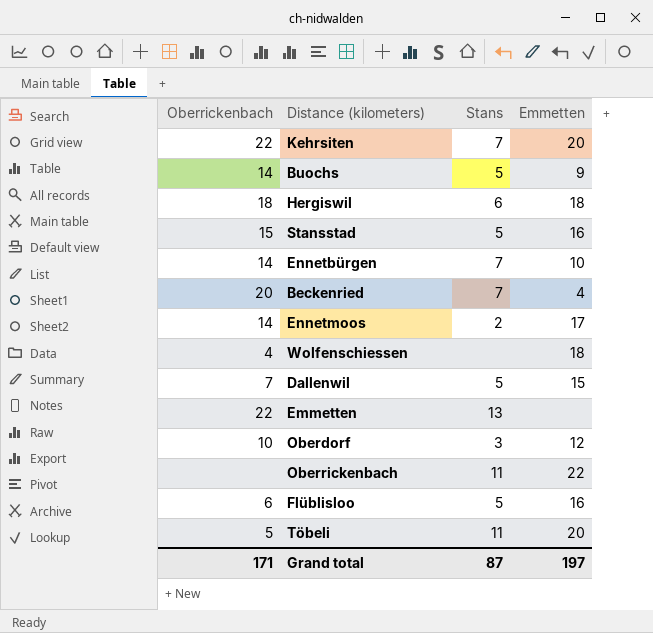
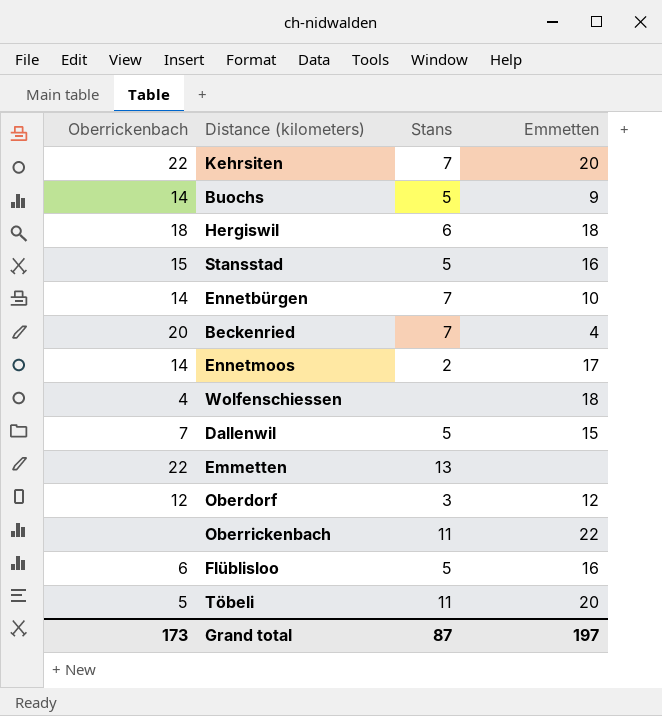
Oberdorf | Oberrickenbach: 10 -> 12
Grand total | Oberrickenbach: 171 -> 173

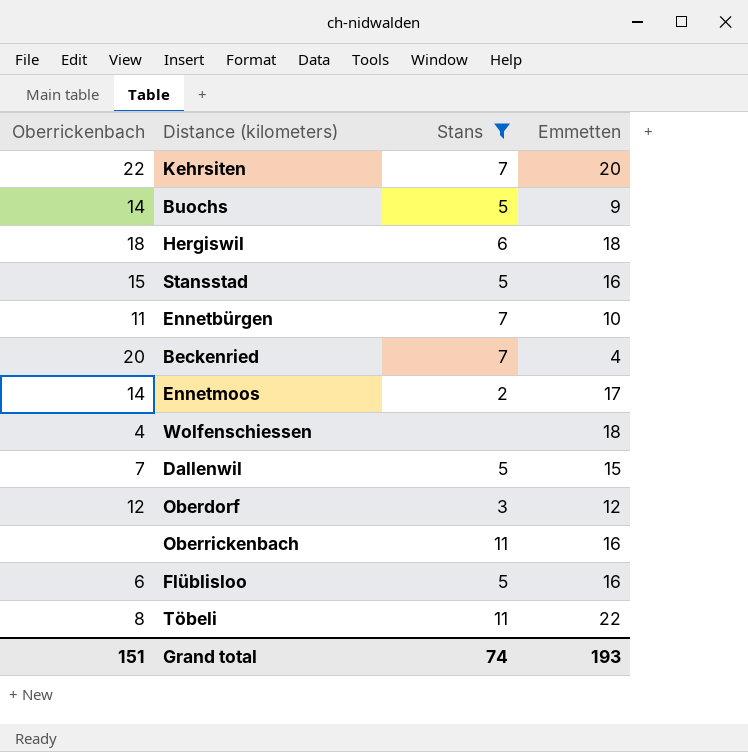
filter: none -> Stans != 13
Ennetbürgen | Oberrickenbach: 14 -> 11
Oberrickenbach | Emmetten: 22 -> 16
Töbeli | Oberrickenbach: 5 -> 8
Töbeli | Emmetten: 20 -> 22
Grand total | Oberrickenbach: 173 -> 151
Grand total | Stans: 87 -> 74
Grand total | Emmetten: 197 -> 193

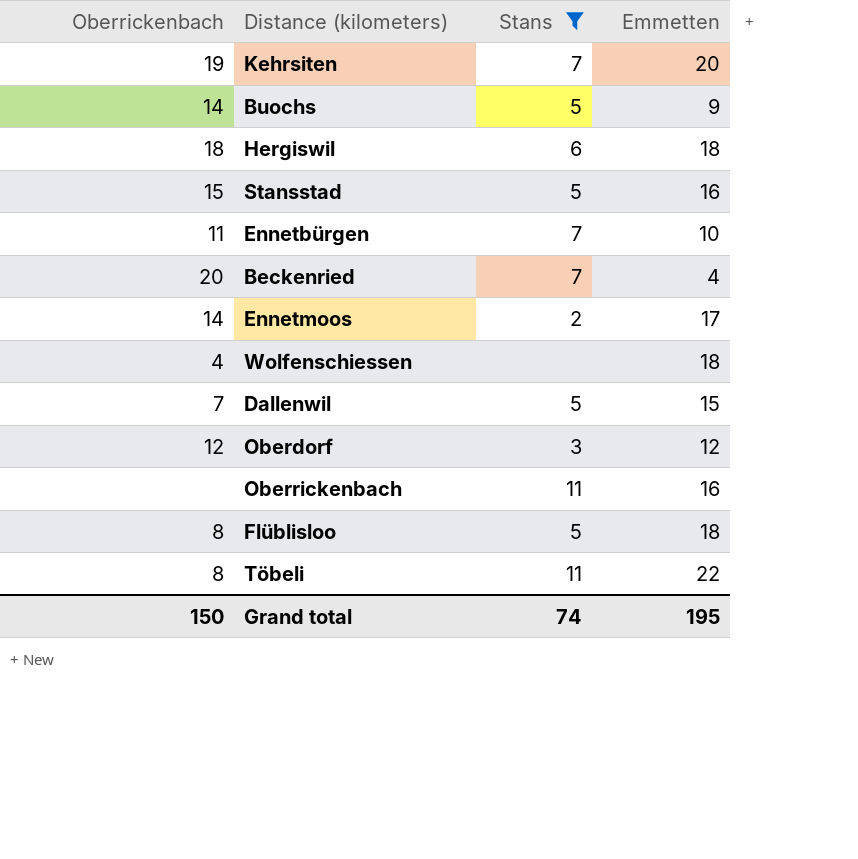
Kehrsiten | Oberrickenbach: 22 -> 19
Flüblisloo | Oberrickenbach: 6 -> 8
Flüblisloo | Emmetten: 16 -> 18
Grand total | Oberrickenbach: 151 -> 150
Grand total | Emmetten: 193 -> 195

